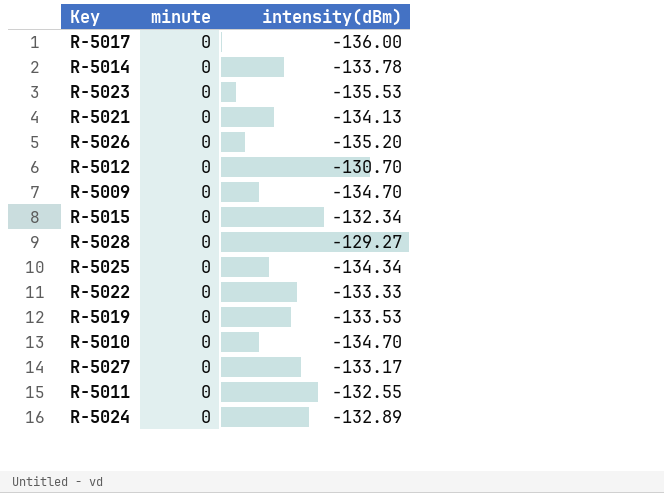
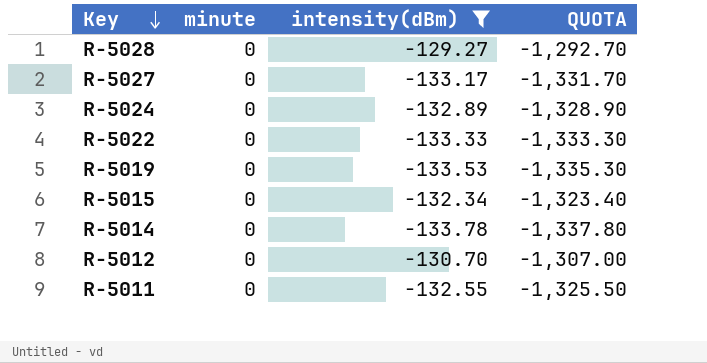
filter: none -> intensity(dBm) >= -133.78
row order: none -> Key descending
column QUOTA | formula: none -> [intensity(dBm)] * 10

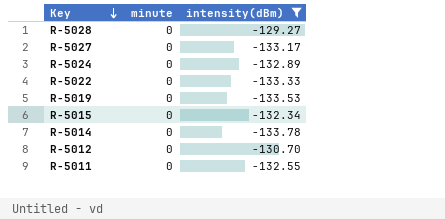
column QUOTA | formula: [intensity(dBm)] * 10 -> none

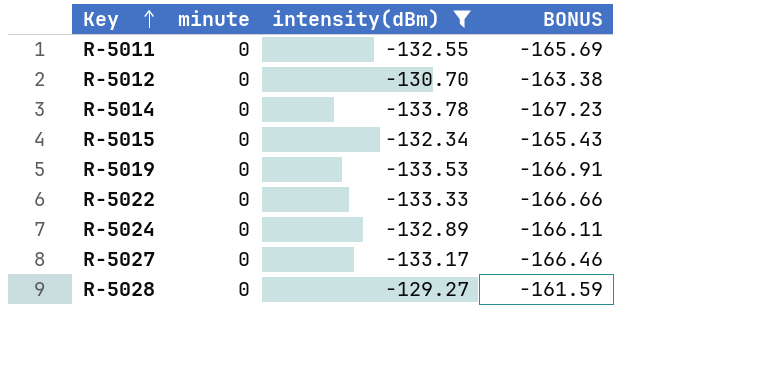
row order: Key descending -> Key ascending
column BONUS | formula: none -> [intensity(dBm)] * 1.25

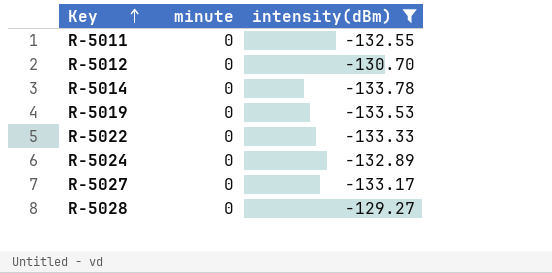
column BONUS | formula: [intensity(dBm)] * 1.25 -> none
row R-5015: 0 | -132.34 | -165.43 -> none

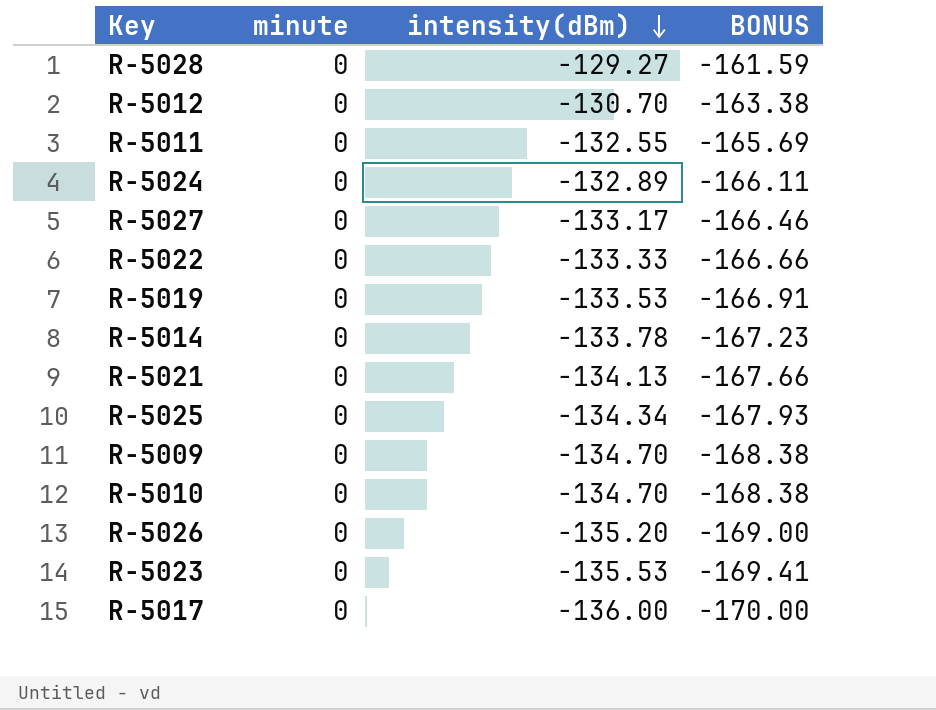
filter: intensity(dBm) >= -133.78 -> none
row order: Key ascending -> intensity(dBm) descending
column BONUS | formula: none -> [intensity(dBm)] * 1.25

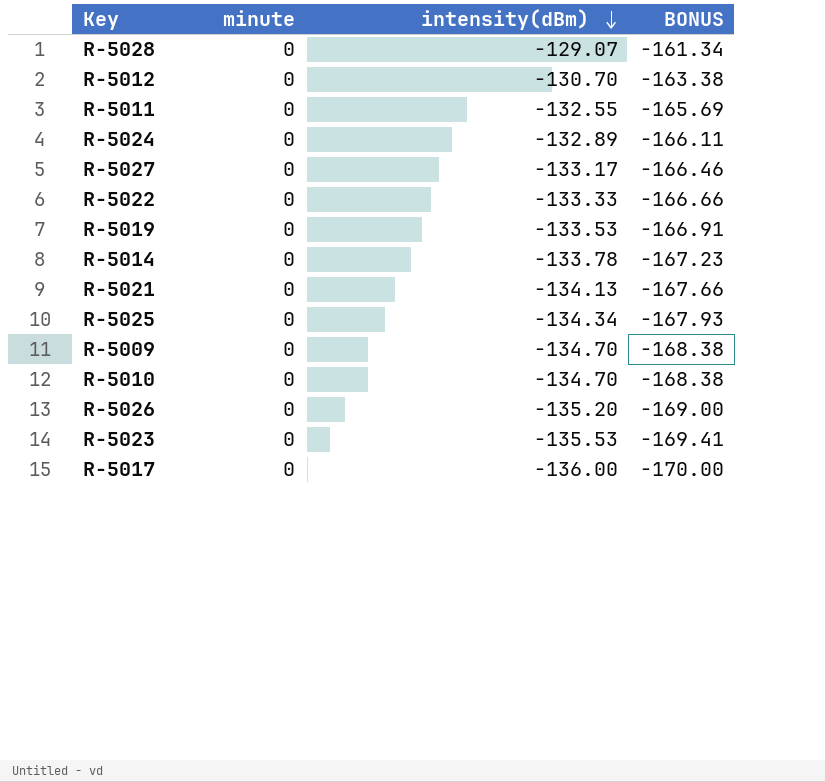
R-5028 | intensity(dBm): -129.27 -> -129.07
R-5028 | BONUS: -161.59 -> -161.34

